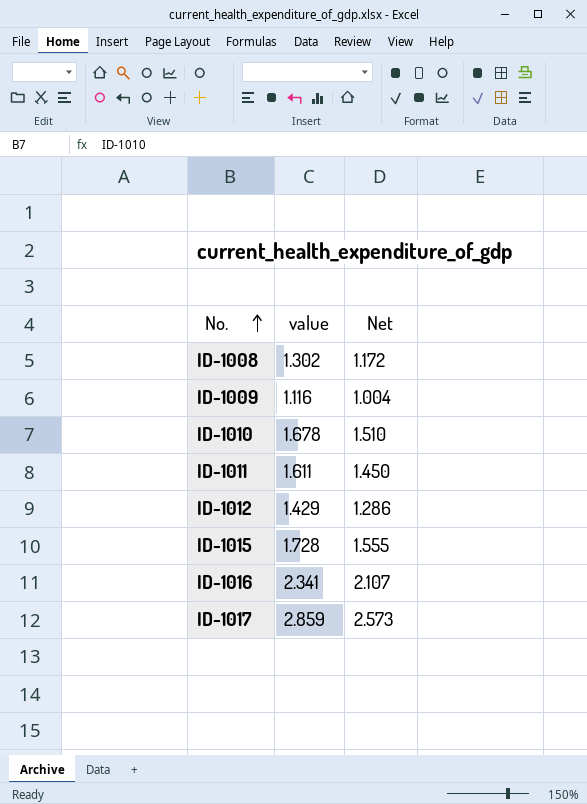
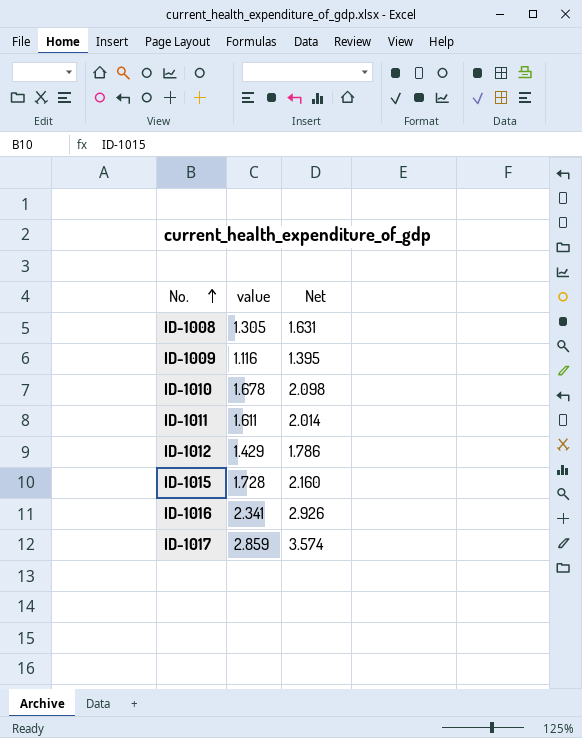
column Net | formula: [value] * 0.9 -> [value] * 1.25
ID-1008 | value: 1.302 -> 1.305

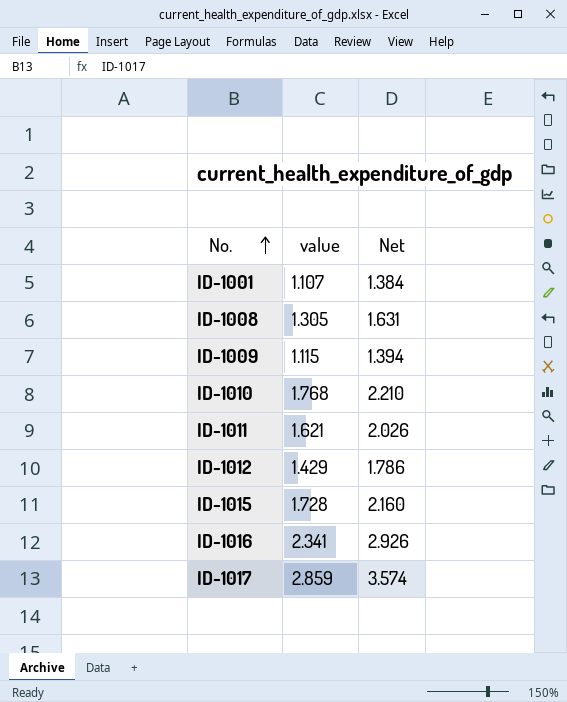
row ID-1001: none -> 1.107 | 1.384
ID-1009 | value: 1.116 -> 1.115
ID-1009 | Net: 1.395 -> 1.394
ID-1010 | value: 1.678 -> 1.768
ID-1010 | Net: 2.098 -> 2.210
ID-1011 | value: 1.611 -> 1.621
ID-1011 | Net: 2.014 -> 2.026

